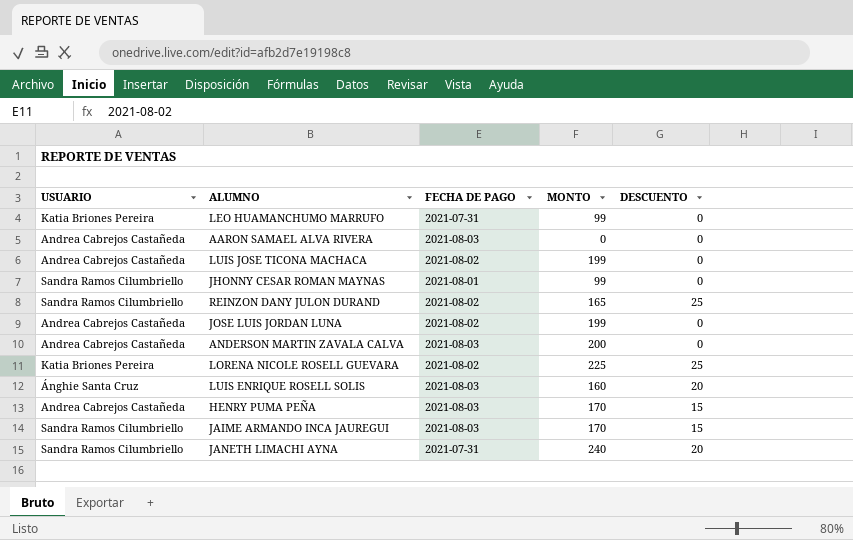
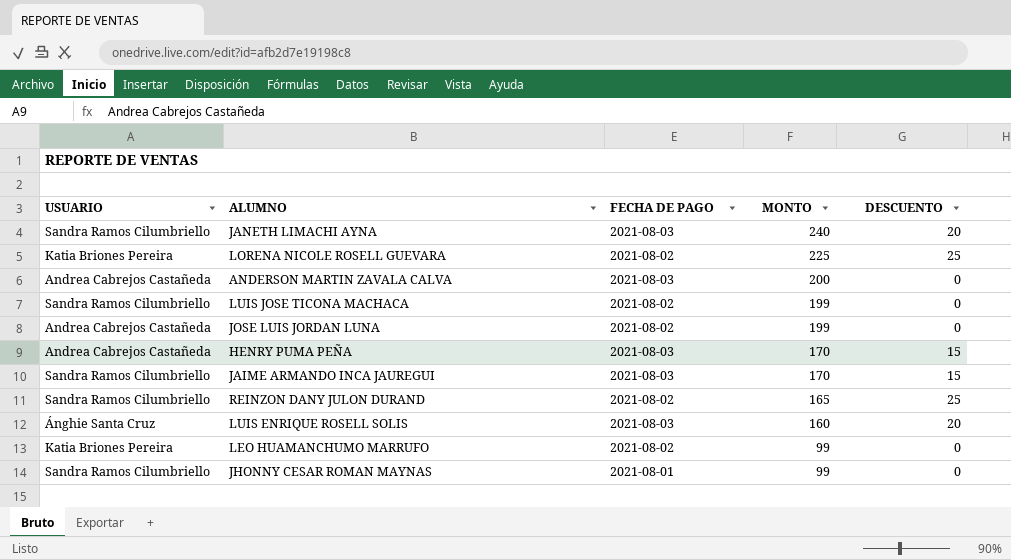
row order: none -> MONTO descending
row AARON SAMAEL ALVA RIVERA: Andrea Cabrejos Castañeda | 2021-08-03 | 0 | 0 -> none
JANETH LIMACHI AYNA | FECHA DE PAGO: 2021-07-31 -> 2021-08-03
LUIS JOSE TICONA MACHACA | USUARIO: Andrea Cabrejos Castañeda -> Sandra Ramos Cilumbriello
LEO HUAMANCHUMO MARRUFO | FECHA DE PAGO: 2021-07-31 -> 2021-08-02

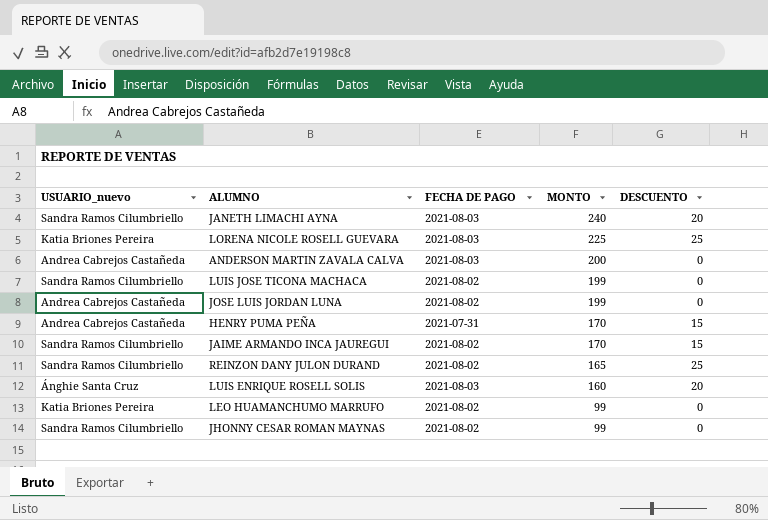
column name: USUARIO -> USUARIO_nuevo
LORENA NICOLE ROSELL GUEVARA | FECHA DE PAGO: 2021-08-02 -> 2021-08-03
HENRY PUMA PEÑA | FECHA DE PAGO: 2021-08-03 -> 2021-07-31
JAIME ARMANDO INCA JAUREGUI | FECHA DE PAGO: 2021-08-03 -> 2021-08-02
JHONNY CESAR ROMAN MAYNAS | FECHA DE PAGO: 2021-08-01 -> 2021-08-02

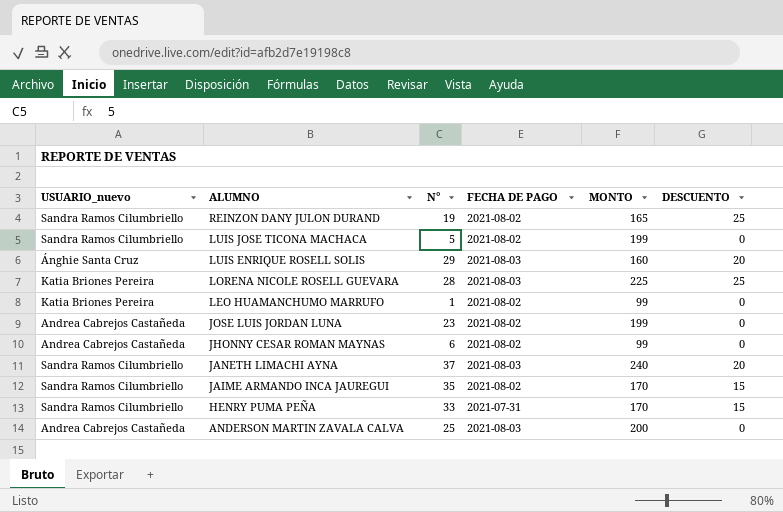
row order: MONTO descending -> ALUMNO descending
column N° | position: none -> 3
JHONNY CESAR ROMAN MAYNAS | USUARIO_nuevo: Sandra Ramos Cilumbriello -> Andrea Cabrejos Castañeda
HENRY PUMA PEÑA | USUARIO_nuevo: Andrea Cabrejos Castañeda -> Sandra Ramos Cilumbriello

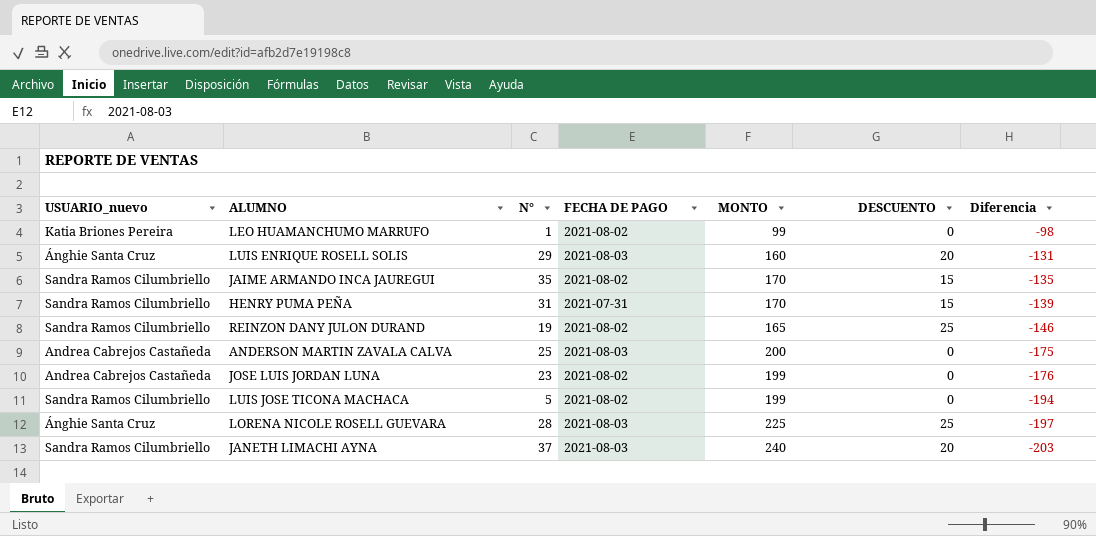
row order: ALUMNO descending -> Diferencia descending
column Diferencia | formula: none -> [N°] - [MONTO]
row JHONNY CESAR ROMAN MAYNAS: Andrea Cabrejos Castañeda | 6 | 2021-08-02 | 99 | 0 -> none
HENRY PUMA PEÑA | N°: 33 -> 31
LORENA NICOLE ROSELL GUEVARA | USUARIO_nuevo: Katia Briones Pereira -> Ánghie Santa Cruz

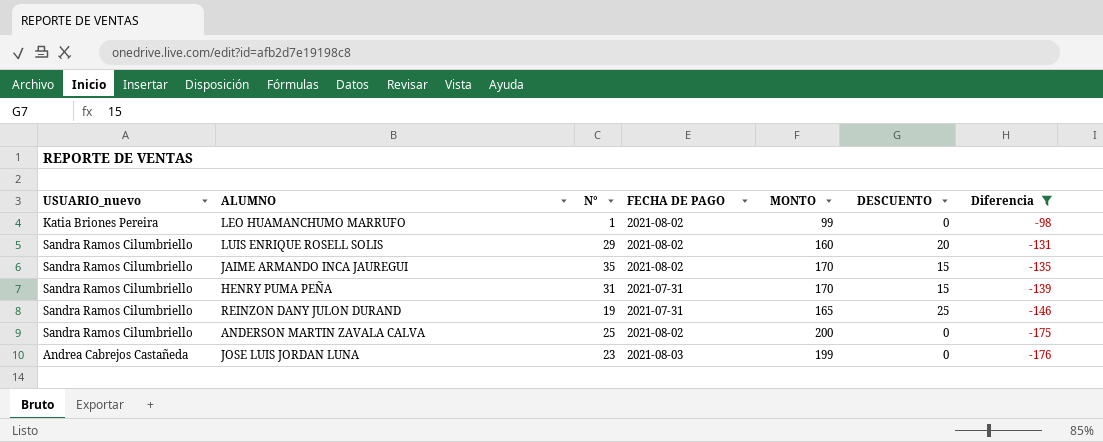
filter: none -> Diferencia >= -176
LUIS ENRIQUE ROSELL SOLIS | USUARIO_nuevo: Ánghie Santa Cruz -> Sandra Ramos Cilumbriello
LUIS ENRIQUE ROSELL SOLIS | FECHA DE PAGO: 2021-08-03 -> 2021-08-02
REINZON DANY JULON DURAND | FECHA DE PAGO: 2021-08-02 -> 2021-07-31
ANDERSON MARTIN ZAVALA CALVA | USUARIO_nuevo: Andrea Cabrejos Castañeda -> Sandra Ramos Cilumbriello
ANDERSON MARTIN ZAVALA CALVA | FECHA DE PAGO: 2021-08-03 -> 2021-08-02
JOSE LUIS JORDAN LUNA | FECHA DE PAGO: 2021-08-02 -> 2021-08-03

